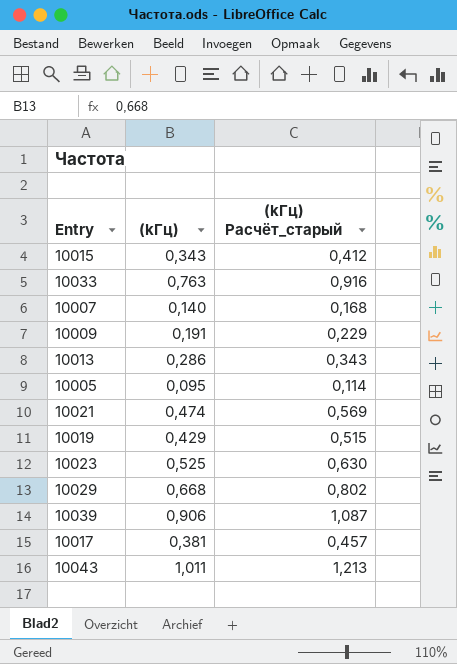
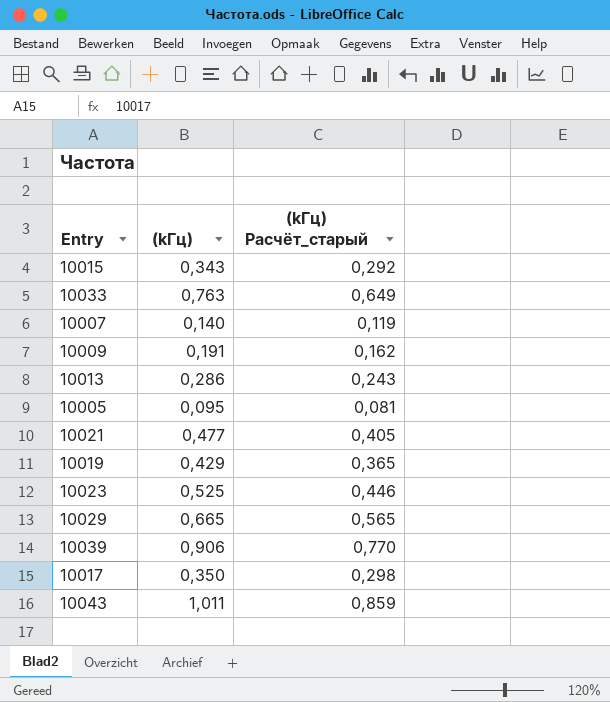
column (kГц) Расчёт_старый | formula: [(kГц)] * 1,2 -> [(kГц)] * 0,85
10021 | (kГц): 0,474 -> 0,477
10029 | (kГц): 0,668 -> 0,665
10017 | (kГц): 0,381 -> 0,350

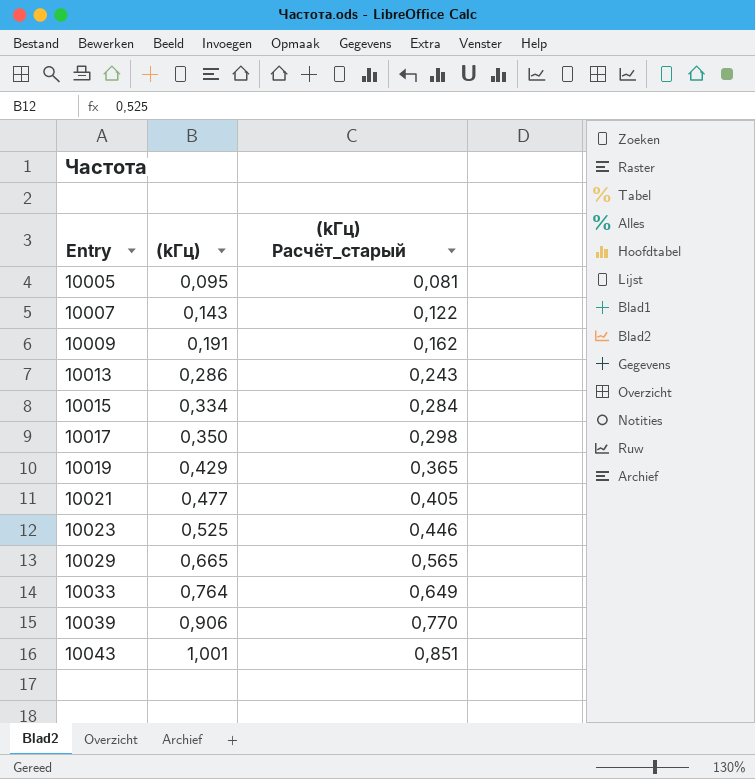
row order: none -> Entry ascending
10007 | (kГц): 0,140 -> 0,143
10007 | (kГц) Расчёт_старый: 0,119 -> 0,122
10015 | (kГц): 0,343 -> 0,334
10015 | (kГц) Расчёт_старый: 0,292 -> 0,284
10033 | (kГц): 0,763 -> 0,764
10043 | (kГц): 1,011 -> 1,001
10043 | (kГц) Расчёт_старый: 0,859 -> 0,851

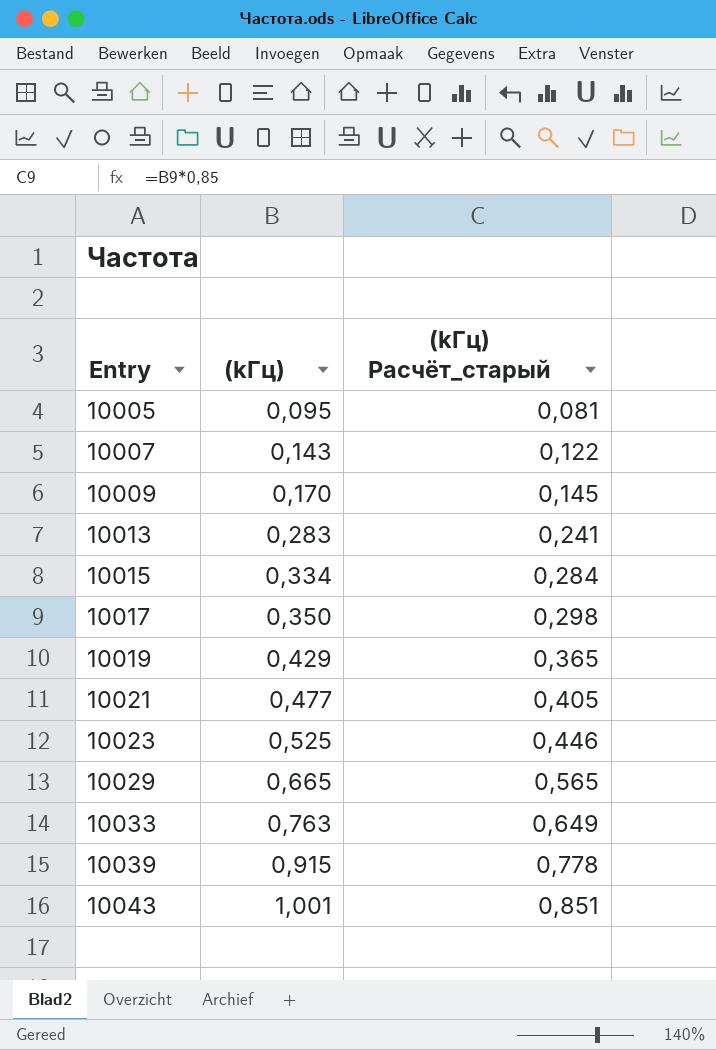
10009 | (kГц): 0,191 -> 0,170
10009 | (kГц) Расчёт_старый: 0,162 -> 0,145
10013 | (kГц): 0,286 -> 0,283
10013 | (kГц) Расчёт_старый: 0,243 -> 0,241
10033 | (kГц): 0,764 -> 0,763
10039 | (kГц): 0,906 -> 0,915
10039 | (kГц) Расчёт_старый: 0,770 -> 0,778

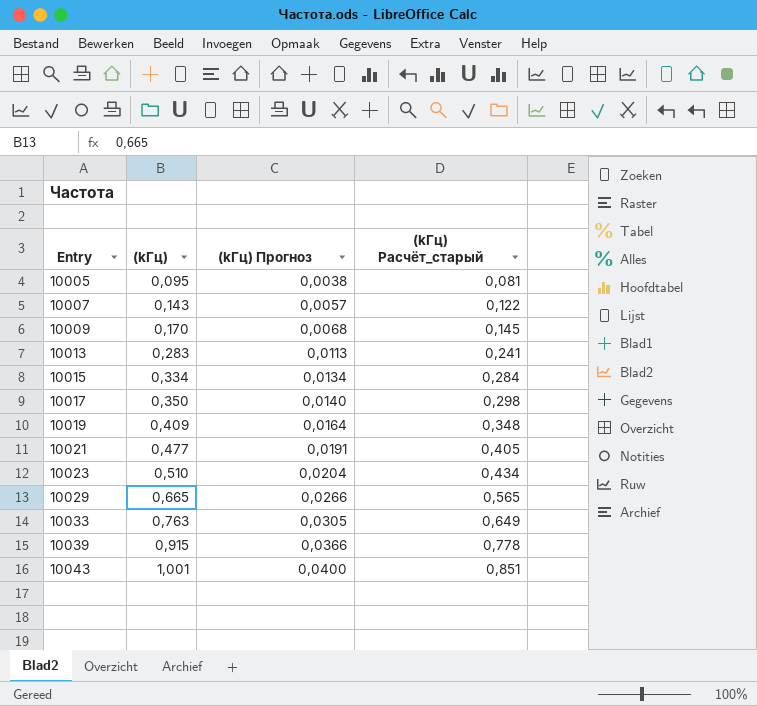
column (kГц) Прогноз | formula: none -> [(kГц)] * 0,04
10019 | (kГц): 0,429 -> 0,409
10019 | (kГц) Расчёт_старый: 0,365 -> 0,348
10023 | (kГц): 0,525 -> 0,510
10023 | (kГц) Расчёт_старый: 0,446 -> 0,434

